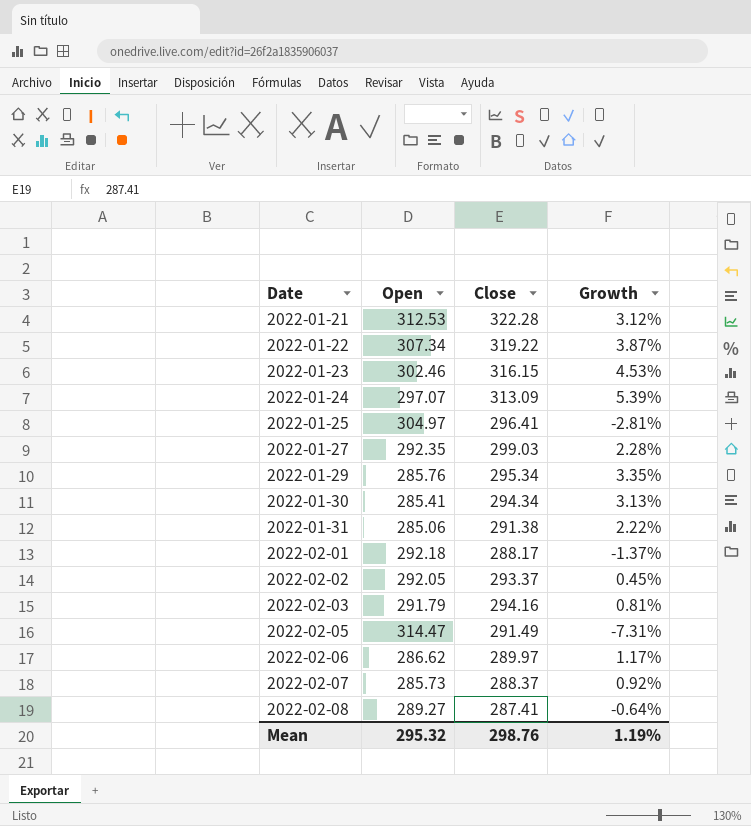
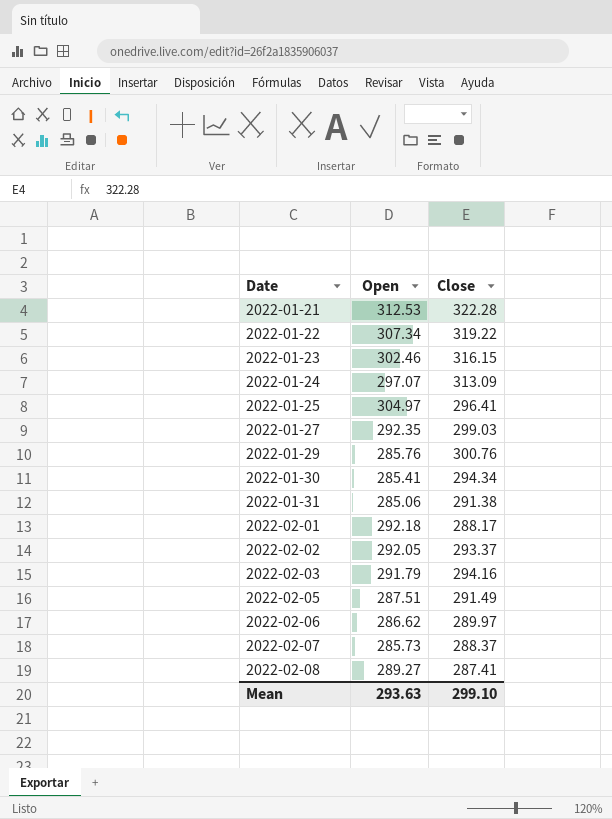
column Growth | formula: ([Close] - [Open]) / [Open] -> none
2022-01-29 | Close: 295.34 -> 300.76
2022-02-05 | Open: 314.47 -> 287.51
Mean | Open: 295.32 -> 293.63
Mean | Close: 298.76 -> 299.10

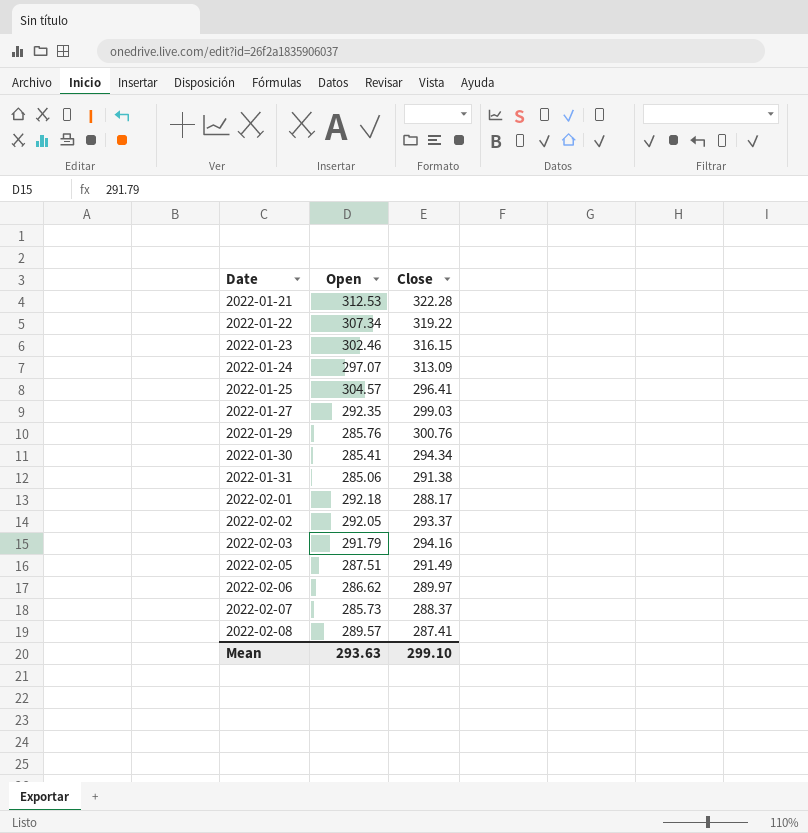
2022-01-25 | Open: 304.97 -> 304.57
2022-02-08 | Open: 289.27 -> 289.57

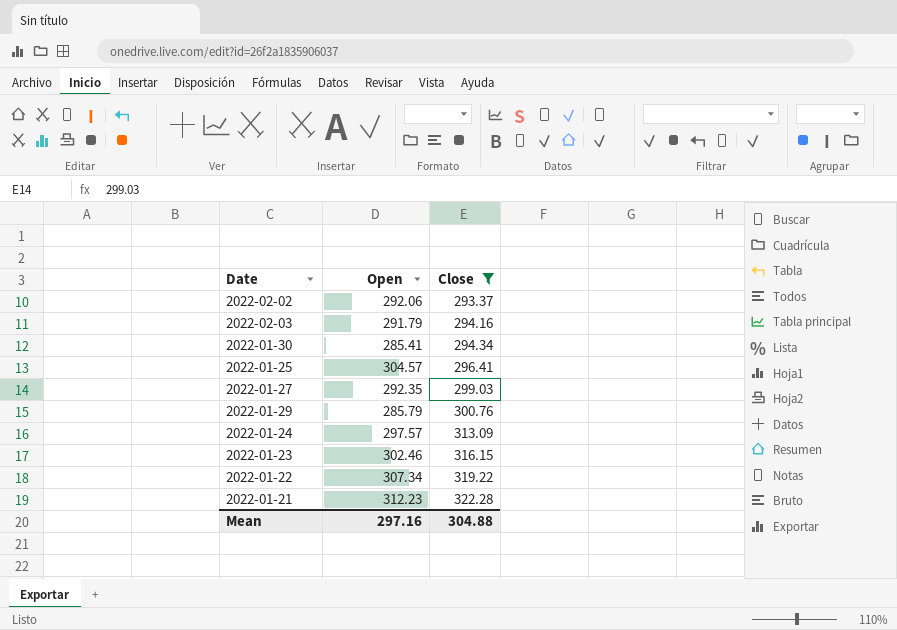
filter: none -> Close >= 293.37
row order: Date ascending -> Close ascending
2022-02-02 | Open: 292.05 -> 292.06
2022-01-29 | Open: 285.76 -> 285.79
2022-01-24 | Open: 297.07 -> 297.57
2022-01-21 | Open: 312.53 -> 312.23
Mean | Open: 293.63 -> 297.16
Mean | Close: 299.10 -> 304.88

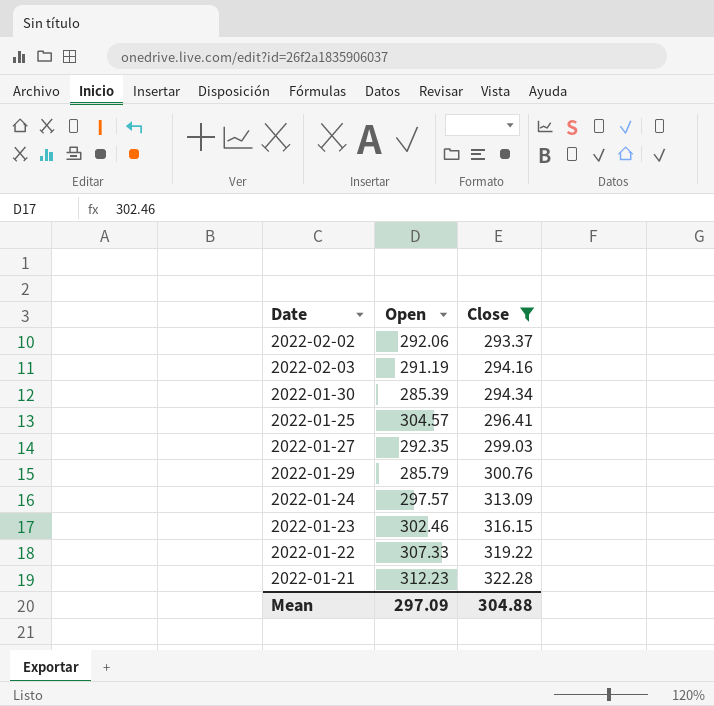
2022-02-03 | Open: 291.79 -> 291.19
2022-01-30 | Open: 285.41 -> 285.39
2022-01-22 | Open: 307.34 -> 307.33
Mean | Open: 297.16 -> 297.09

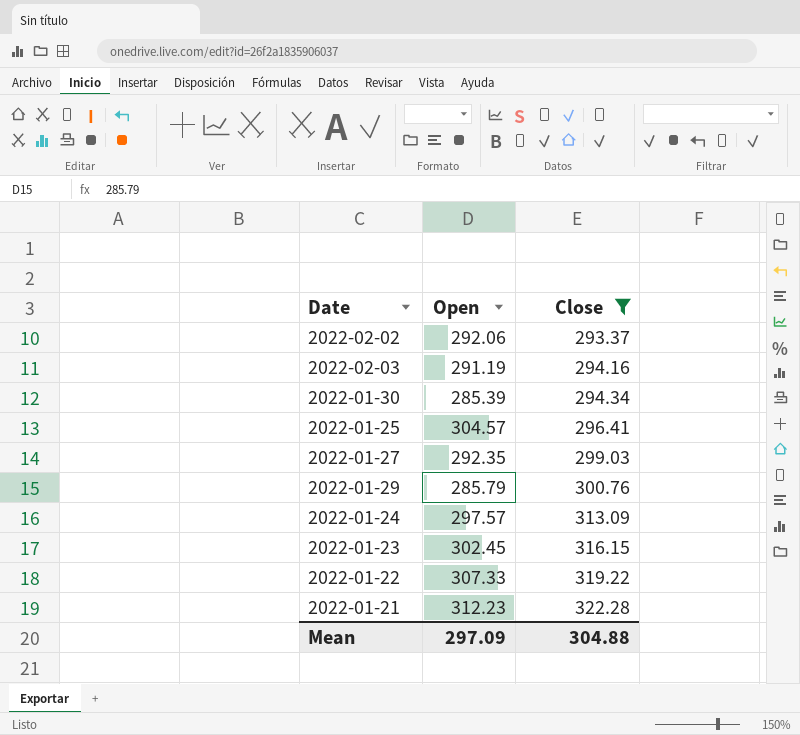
2022-01-23 | Open: 302.46 -> 302.45

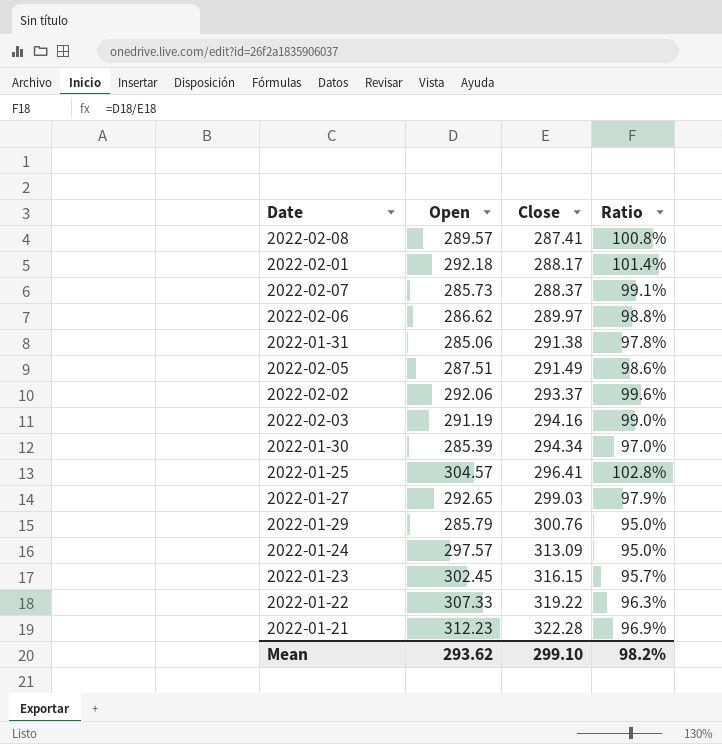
filter: Close >= 293.37 -> none
column Ratio | formula: none -> [Open] / [Close]
2022-01-27 | Open: 292.35 -> 292.65
Mean | Open: 297.09 -> 293.62
Mean | Close: 304.88 -> 299.10

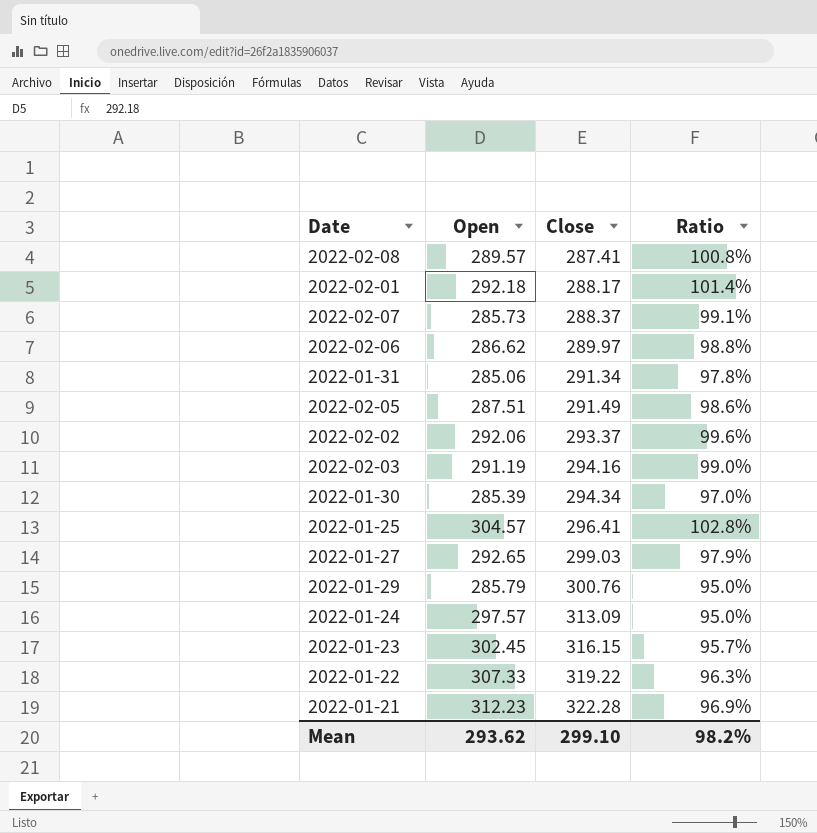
2022-01-31 | Close: 291.38 -> 291.34

